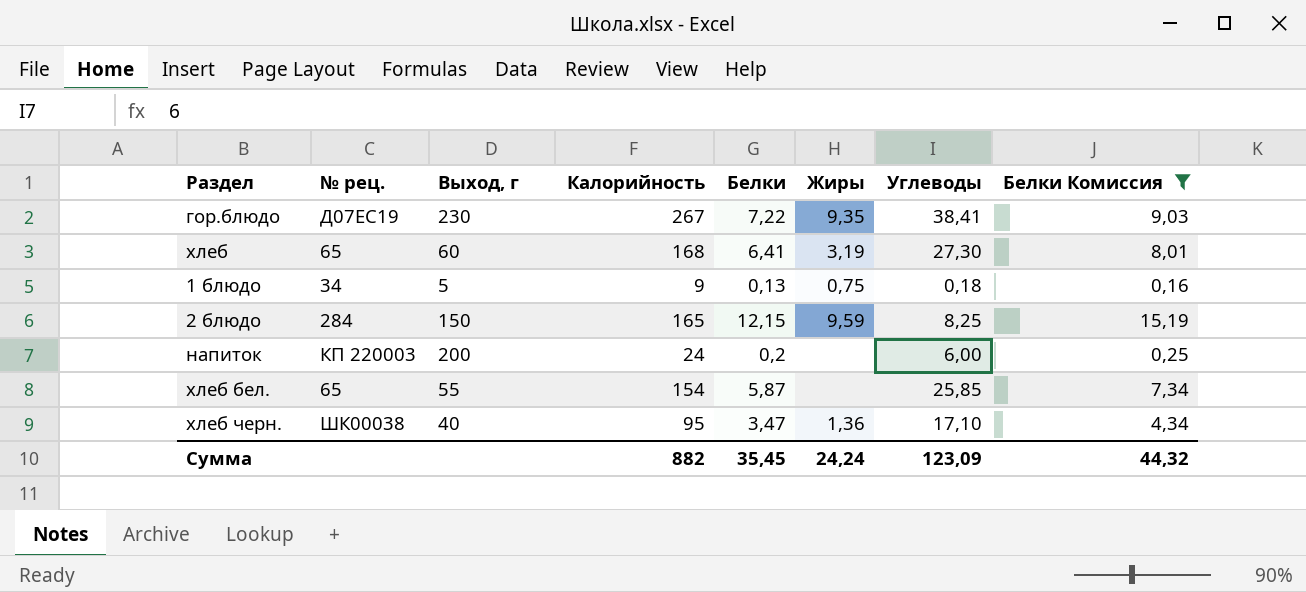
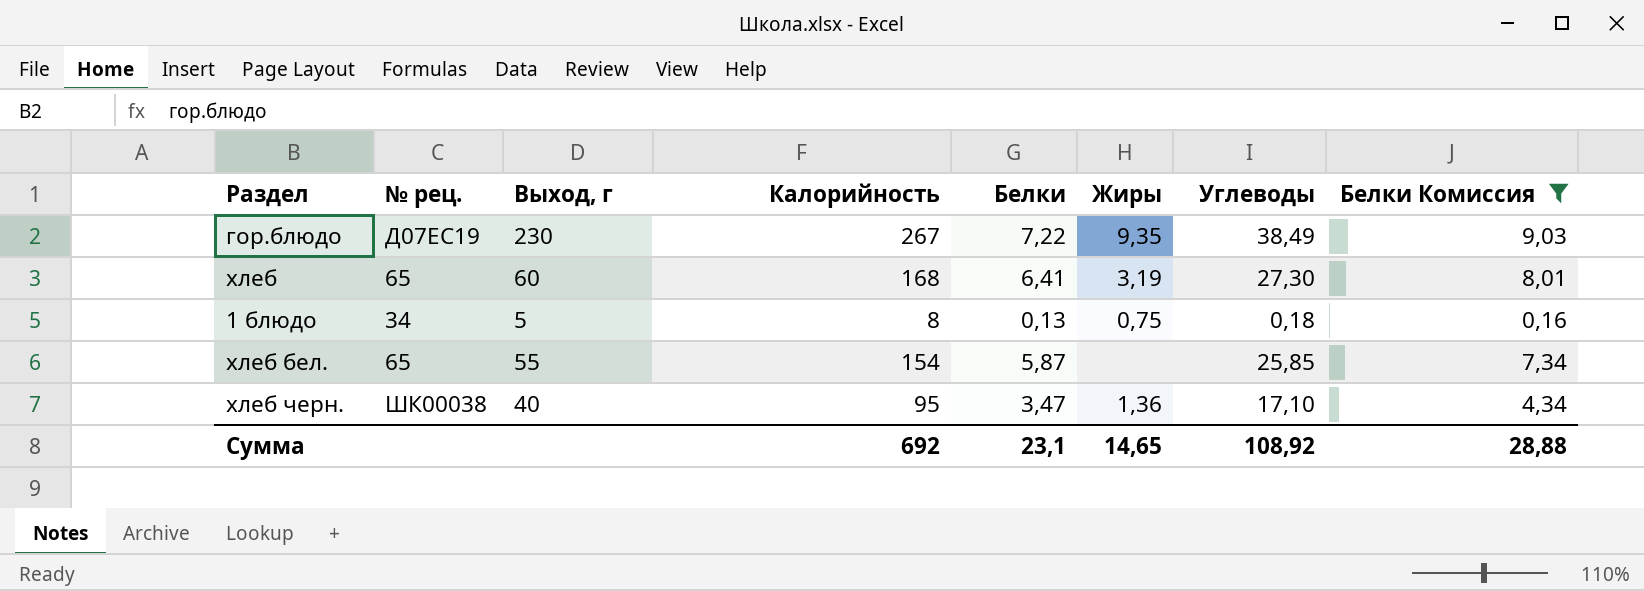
row 2 блюдо: 284 | 150 | 165 | 12,15 | 9,59 | 8,25 | 15,19 -> none
row напиток: КП 220003 | 200 | 24 | 0,2 | none | 6,00 | 0,25 -> none
гор.блюдо | Углеводы: 38,41 -> 38,49
1 блюдо | Калорийность: 9 -> 8
Сумма | Калорийность: 882 -> 692
Сумма | Белки: 35,45 -> 23,1
Сумма | Жиры: 24,24 -> 14,65
Сумма | Углеводы: 123,09 -> 108,92
Сумма | Белки Комиссия: 44,32 -> 28,88

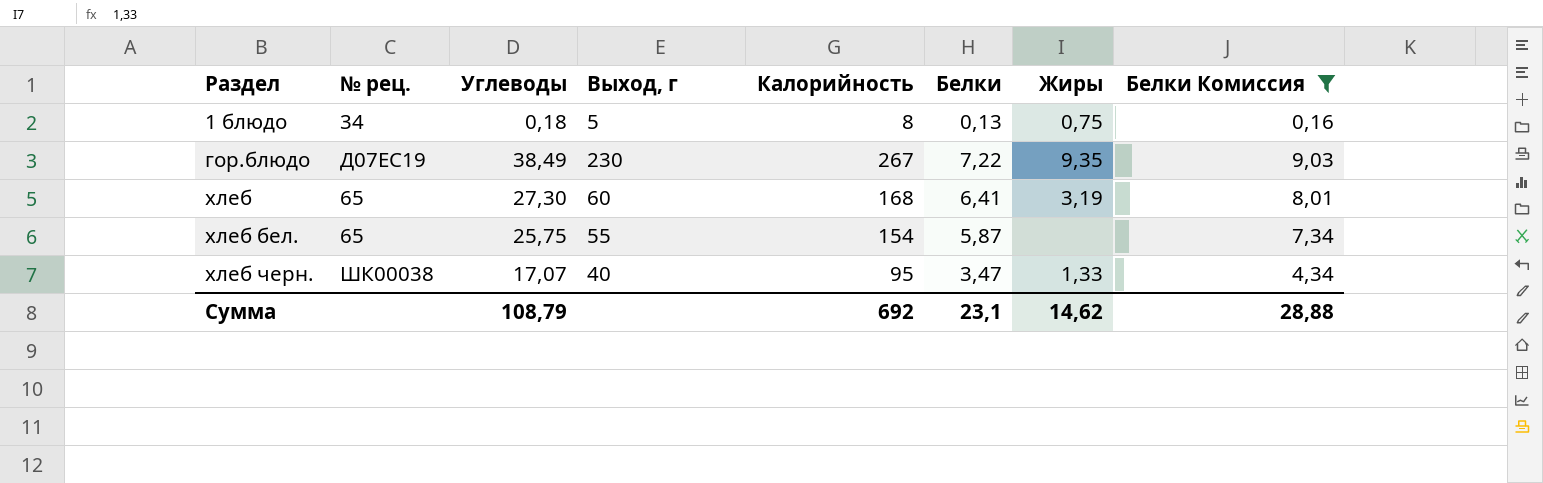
row order: none -> Раздел ascending
column Углеводы | position: 7 -> 3
хлеб бел. | Углеводы: 25,85 -> 25,75
хлеб черн. | Углеводы: 17,10 -> 17,07
хлеб черн. | Жиры: 1,36 -> 1,33
Сумма | Углеводы: 108,92 -> 108,79
Сумма | Жиры: 14,65 -> 14,62

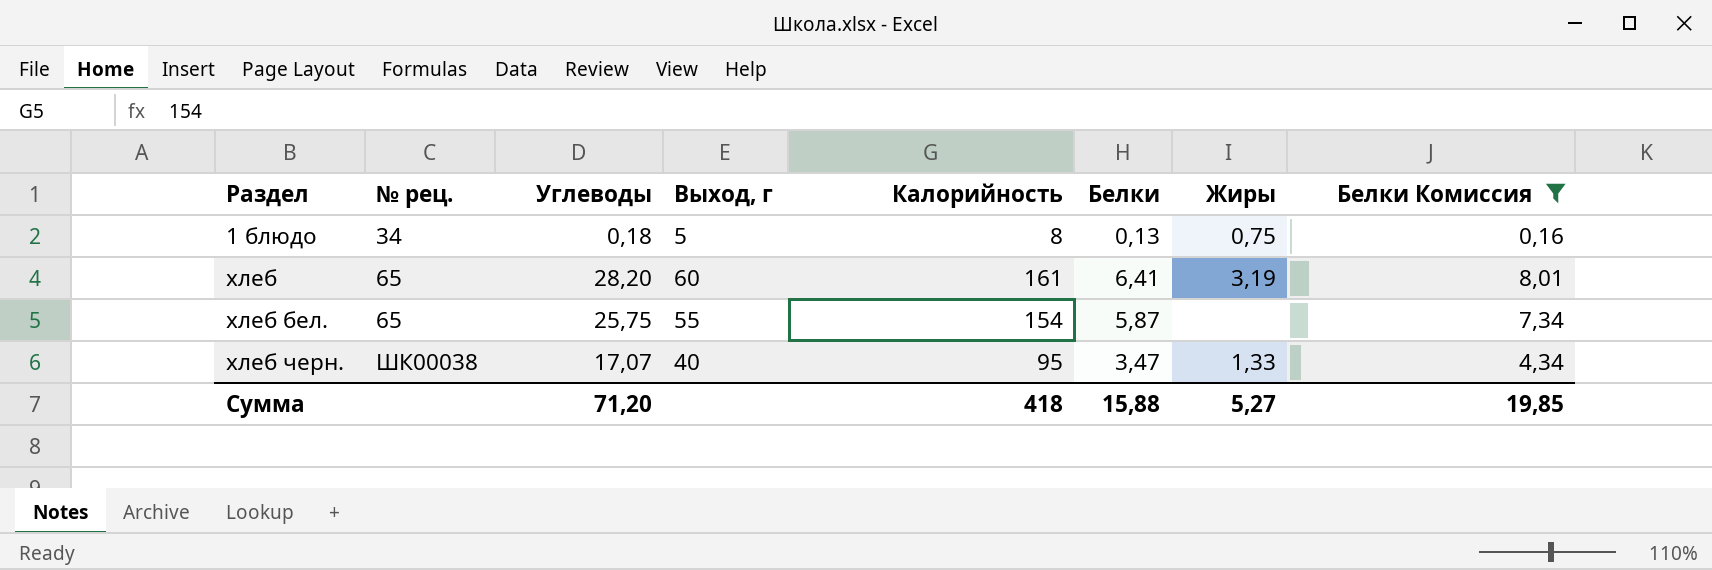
row гор.блюдо: Д07ЕС19 | 38,49 | 230 | 267 | 7,22 | 9,35 | 9,03 -> none
хлеб | Углеводы: 27,30 -> 28,20
хлеб | Калорийность: 168 -> 161
Сумма | Углеводы: 108,79 -> 71,20
Сумма | Калорийность: 692 -> 418
Сумма | Белки: 23,1 -> 15,88
Сумма | Жиры: 14,62 -> 5,27
Сумма | Белки Комиссия: 28,88 -> 19,85

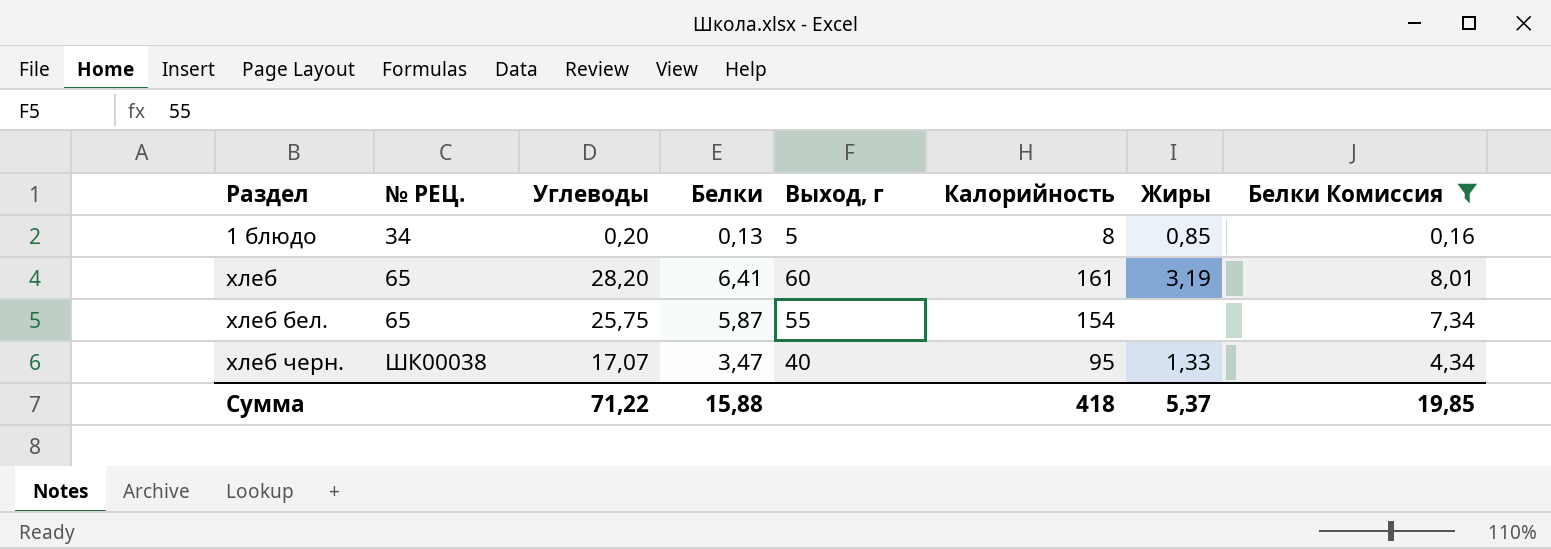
column name: № рец. -> № РЕЦ.
column Белки | position: 6 -> 4
1 блюдо | Углеводы: 0,18 -> 0,20
1 блюдо | Жиры: 0,75 -> 0,85
Сумма | Углеводы: 71,20 -> 71,22
Сумма | Жиры: 5,27 -> 5,37

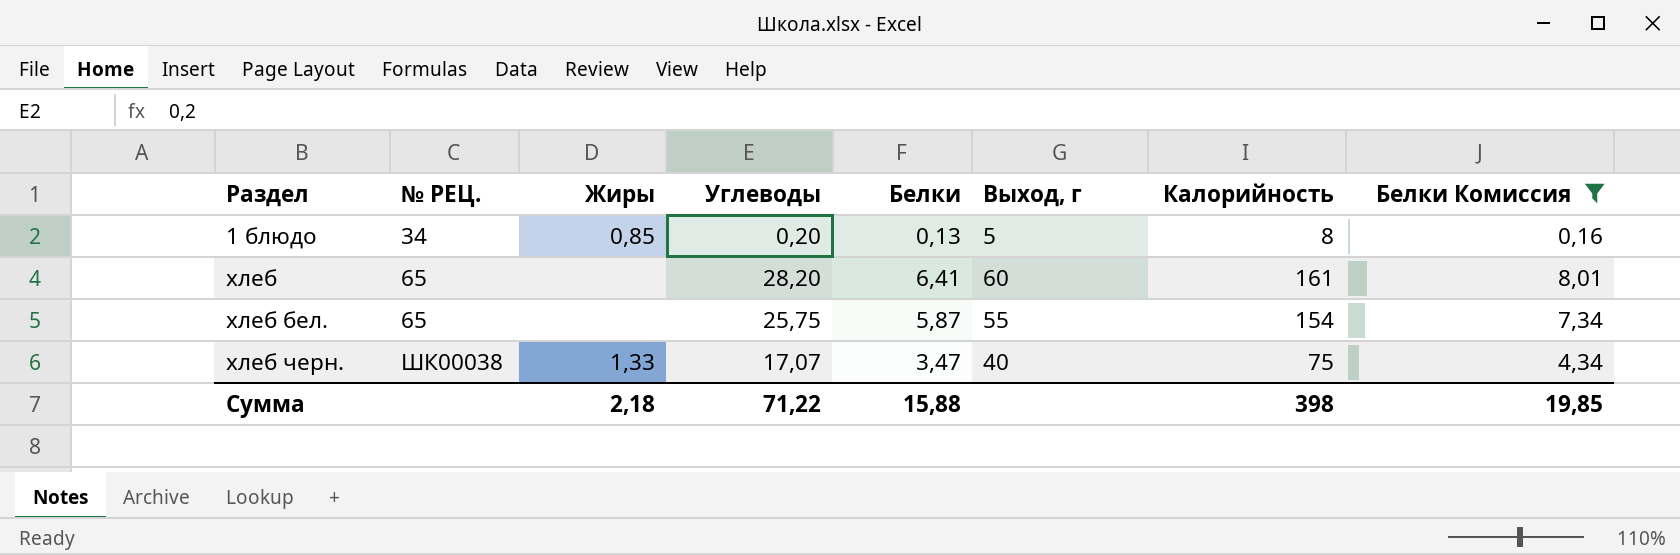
column Жиры | position: 7 -> 3
хлеб | Жиры: 3,19 -> none
хлеб черн. | Калорийность: 95 -> 75
Сумма | Жиры: 5,37 -> 2,18
Сумма | Калорийность: 418 -> 398

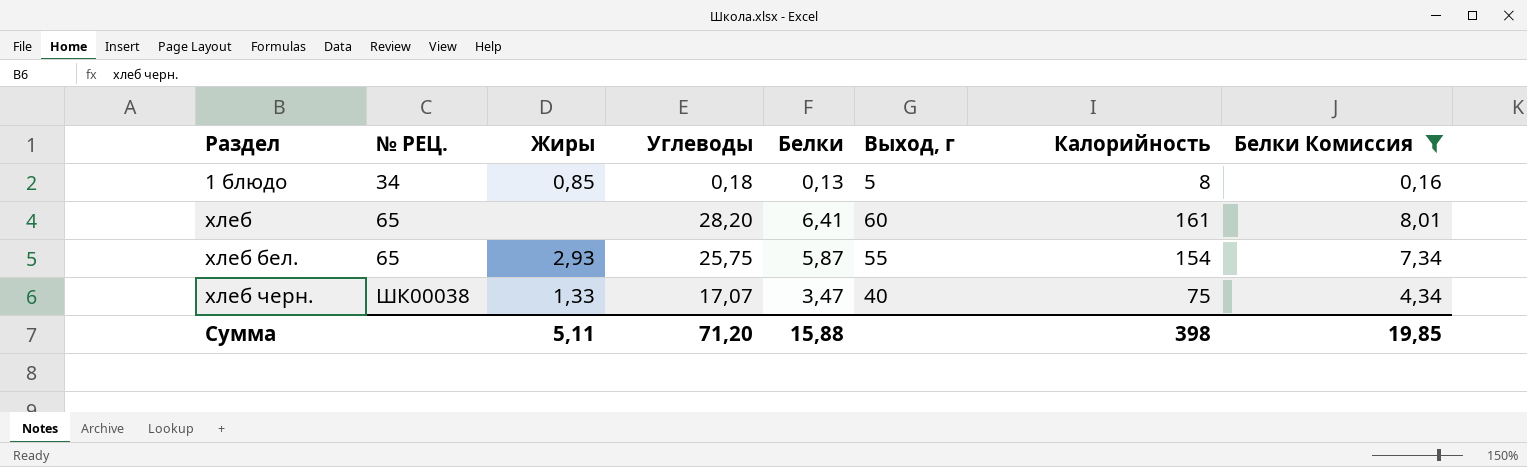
1 блюдо | Углеводы: 0,20 -> 0,18
хлеб бел. | Жиры: none -> 2,93
Сумма | Жиры: 2,18 -> 5,11
Сумма | Углеводы: 71,22 -> 71,20

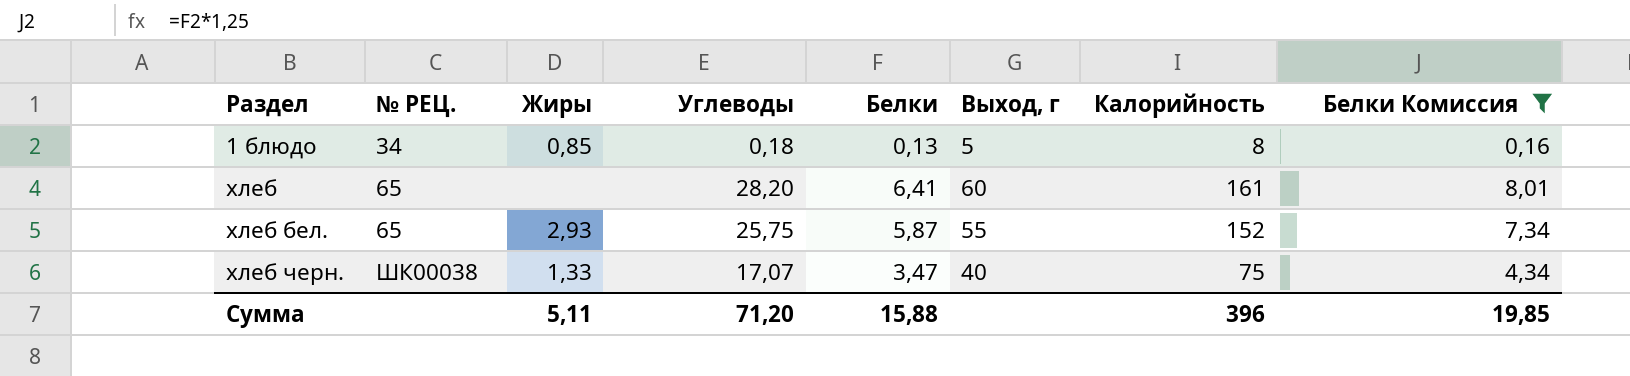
хлеб бел. | Калорийность: 154 -> 152
Сумма | Калорийность: 398 -> 396

